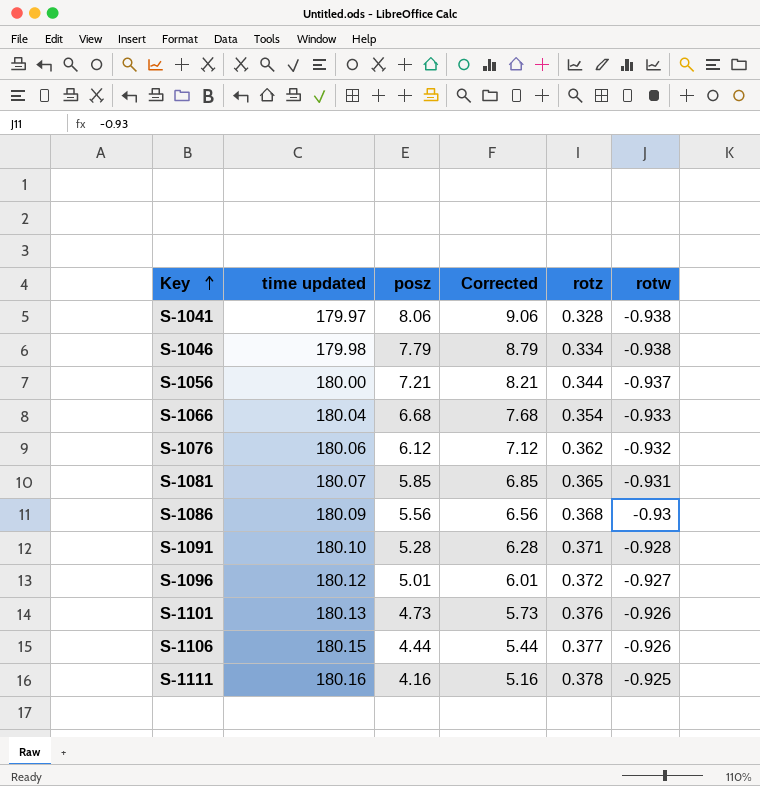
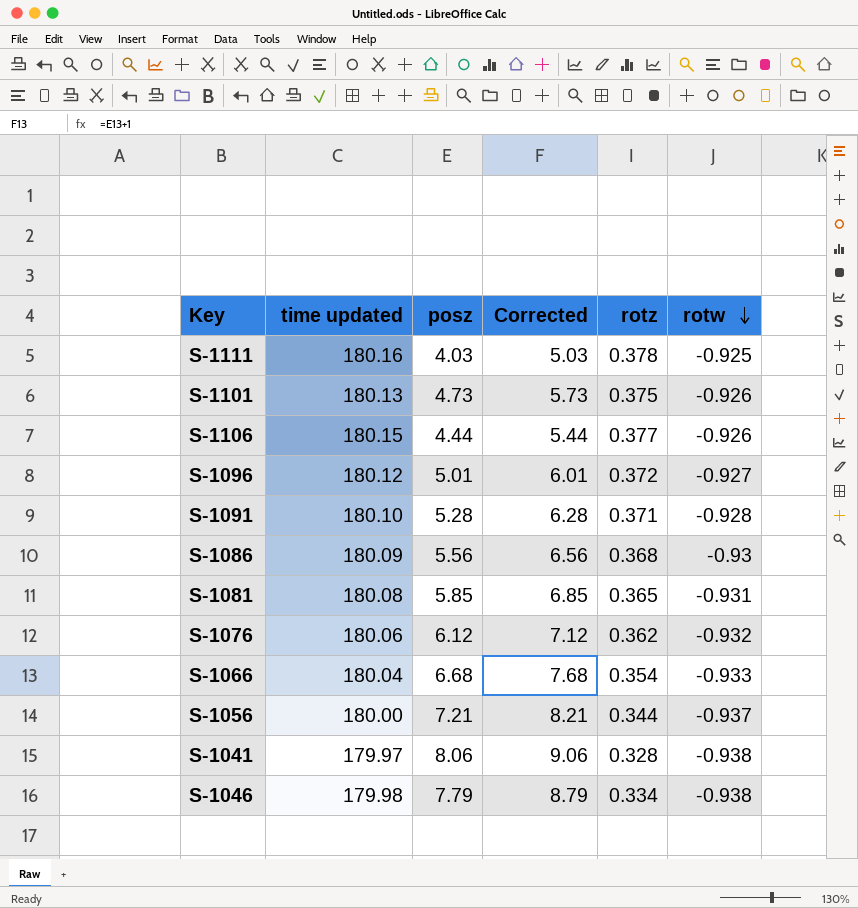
row order: Key ascending -> rotw descending
S-1111 | posz: 4.16 -> 4.03
S-1111 | Corrected: 5.16 -> 5.03
S-1101 | rotz: 0.376 -> 0.375
S-1081 | time updated: 180.07 -> 180.08

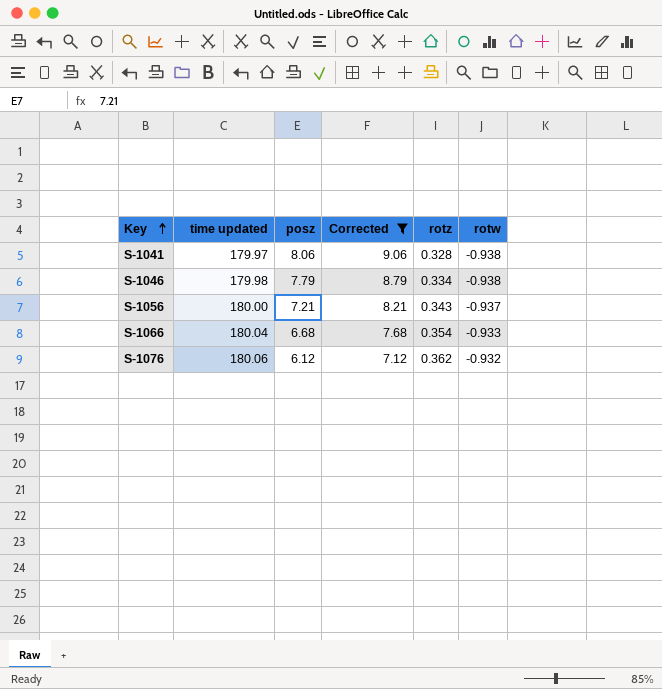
filter: none -> Corrected >= 7.12
row order: rotw descending -> Key ascending
S-1056 | rotz: 0.344 -> 0.343

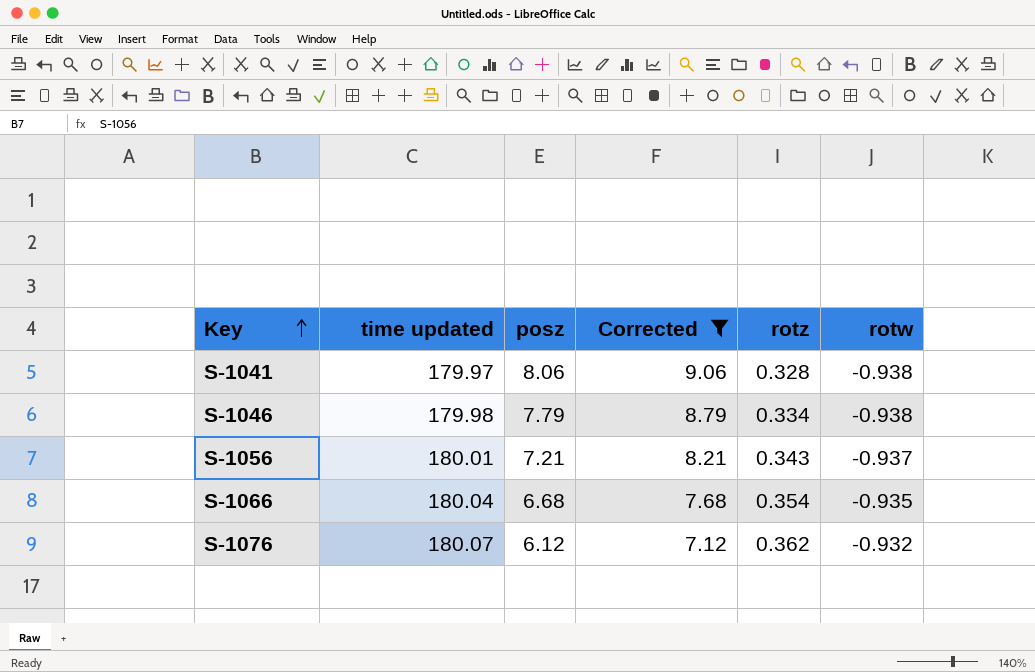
S-1056 | time updated: 180.00 -> 180.01
S-1066 | rotw: -0.933 -> -0.935
S-1076 | time updated: 180.06 -> 180.07

